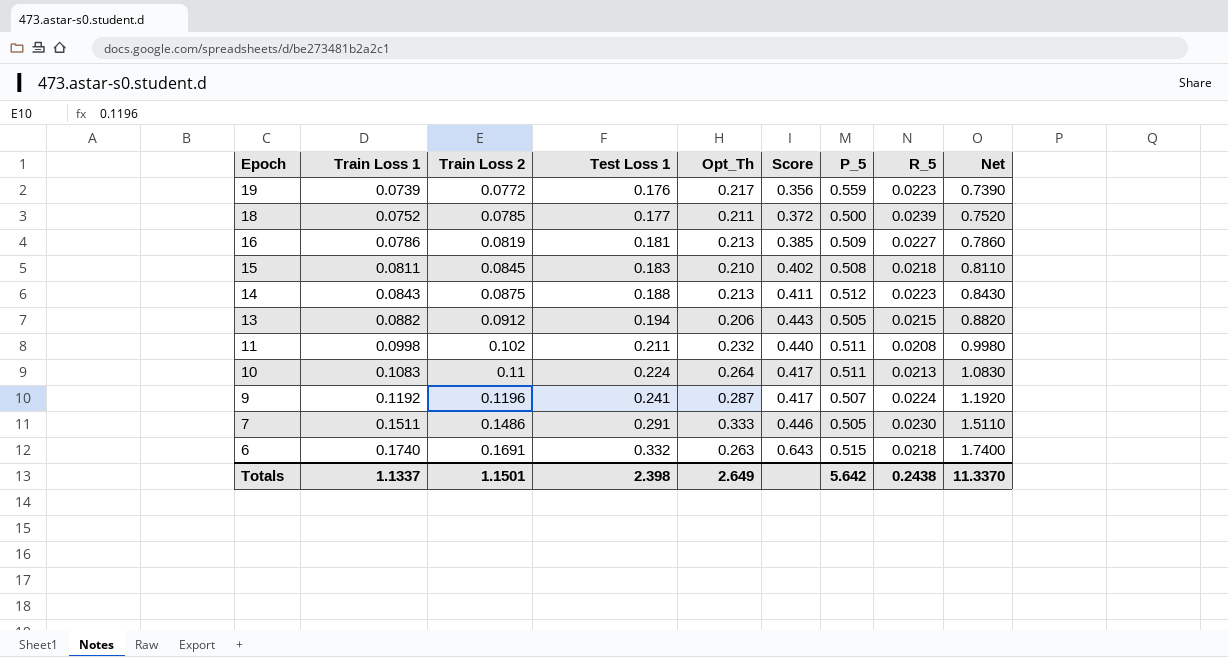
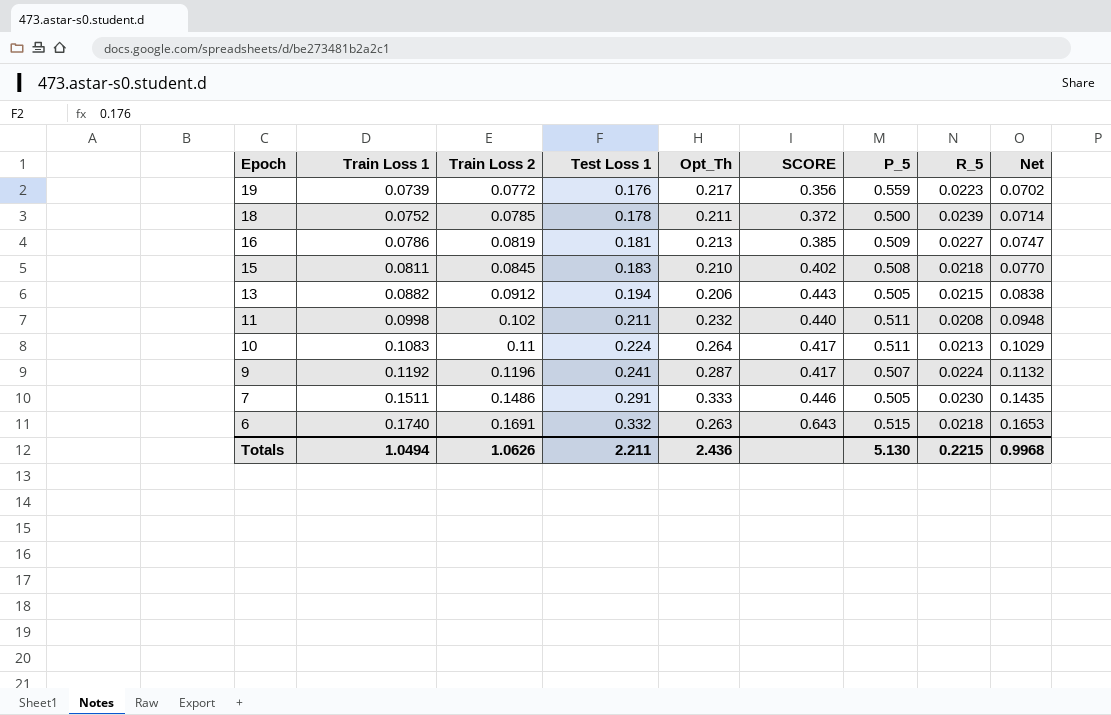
column name: Score -> SCORE
column Net | formula: [Train Loss 1] * 10 -> [Train Loss 1] * 0.95
row 14: 0.0843 | 0.0875 | 0.188 | 0.213 | 0.411 | 0.512 | 0.0223 | 0.8430 -> none
18 | Test Loss 1: 0.177 -> 0.178
Totals | Train Loss 1: 1.1337 -> 1.0494
Totals | Train Loss 2: 1.1501 -> 1.0626
Totals | Test Loss 1: 2.398 -> 2.211
Totals | Opt_Th: 2.649 -> 2.436
Totals | P_5: 5.642 -> 5.130
Totals | R_5: 0.2438 -> 0.2215
Totals | Net: 11.3370 -> 0.9968

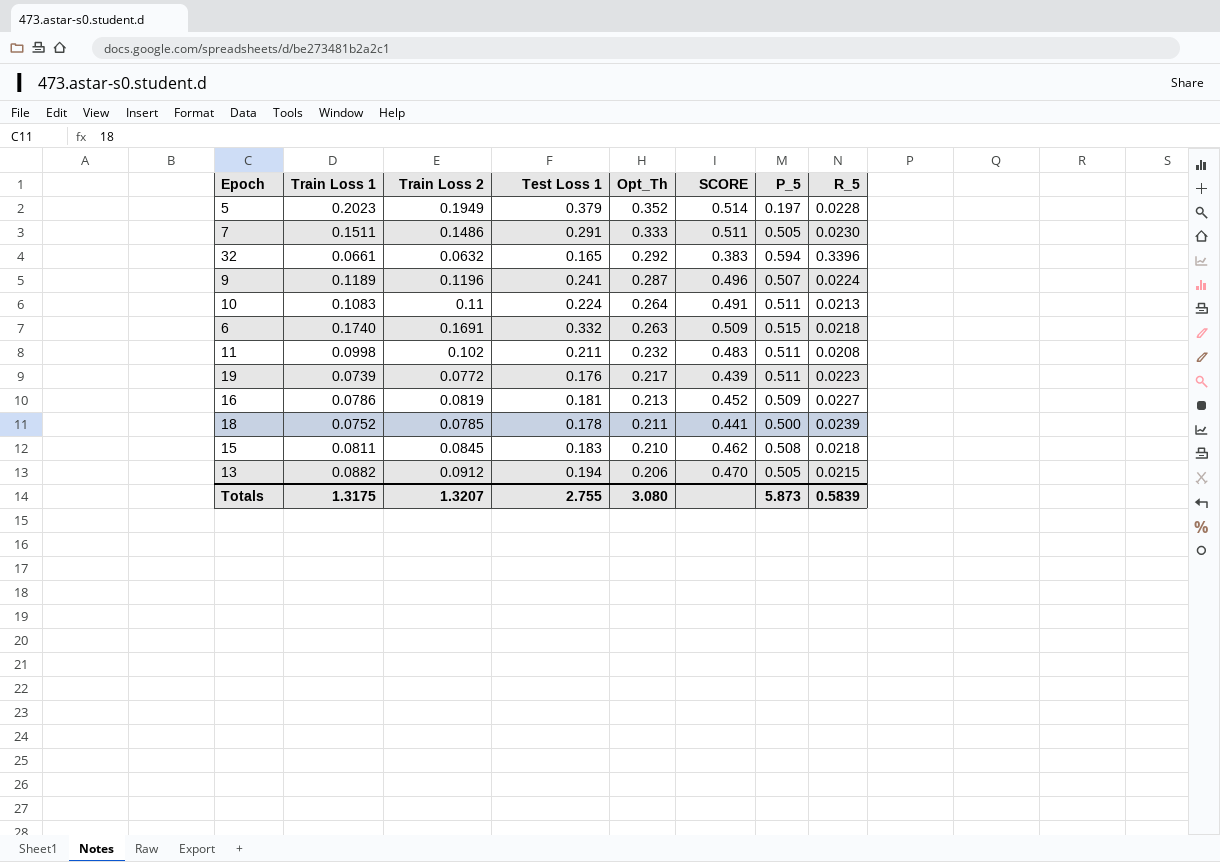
row order: Epoch descending -> Opt_Th descending
column Net | formula: [Train Loss 1] * 0.95 -> none
column SCORE | formula: [Train Loss 2] / [Opt_Th] -> [Train Loss 2] / [Test Loss 1]
row 5: none -> 0.2023 | 0.1949 | 0.379 | 0.352 | 0.514 | 0.197 | 0.0228
row 32: none -> 0.0661 | 0.0632 | 0.165 | 0.292 | 0.383 | 0.594 | 0.3396
9 | Train Loss 1: 0.1192 -> 0.1189
19 | P_5: 0.559 -> 0.511
Totals | Train Loss 1: 1.0494 -> 1.3175
Totals | Train Loss 2: 1.0626 -> 1.3207
Totals | Test Loss 1: 2.211 -> 2.755
Totals | Opt_Th: 2.436 -> 3.080
Totals | P_5: 5.130 -> 5.873
Totals | R_5: 0.2215 -> 0.5839

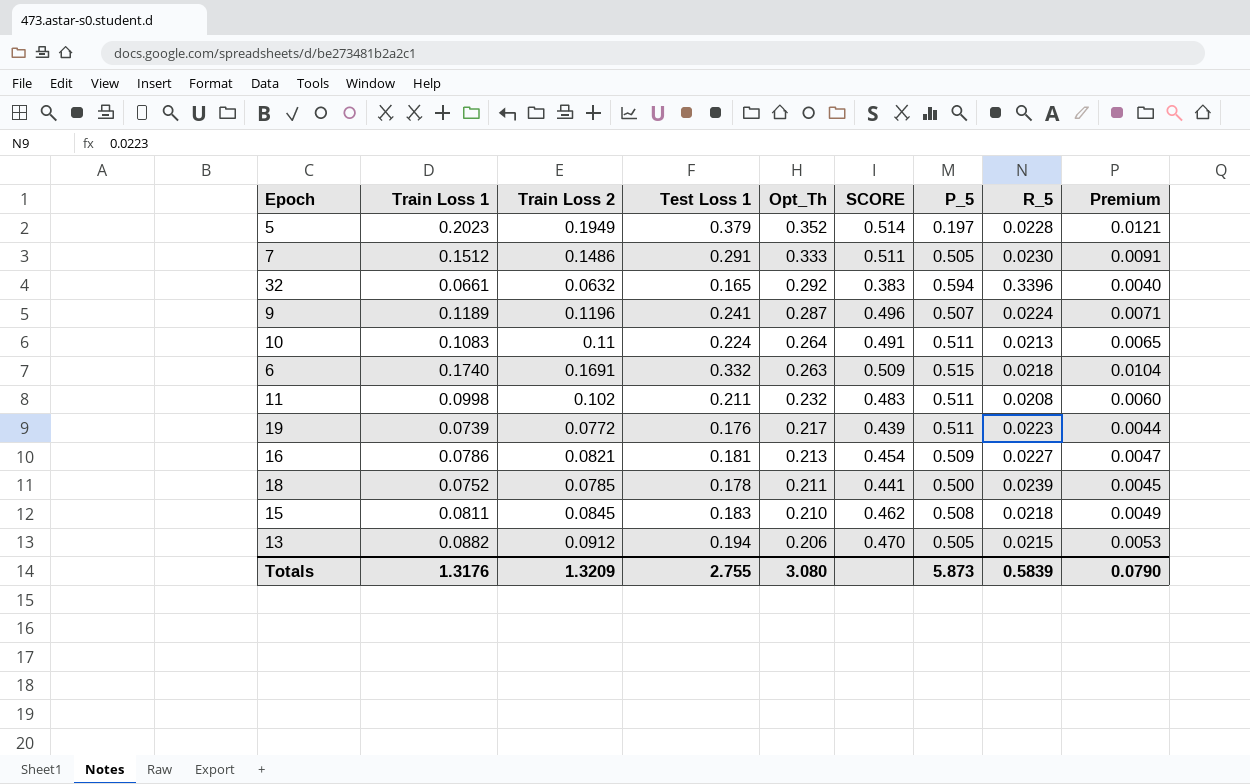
column Premium | formula: none -> [Train Loss 1] * 0.06
7 | Train Loss 1: 0.1511 -> 0.1512
16 | Train Loss 2: 0.0819 -> 0.0821
16 | SCORE: 0.452 -> 0.454
Totals | Train Loss 1: 1.3175 -> 1.3176
Totals | Train Loss 2: 1.3207 -> 1.3209

